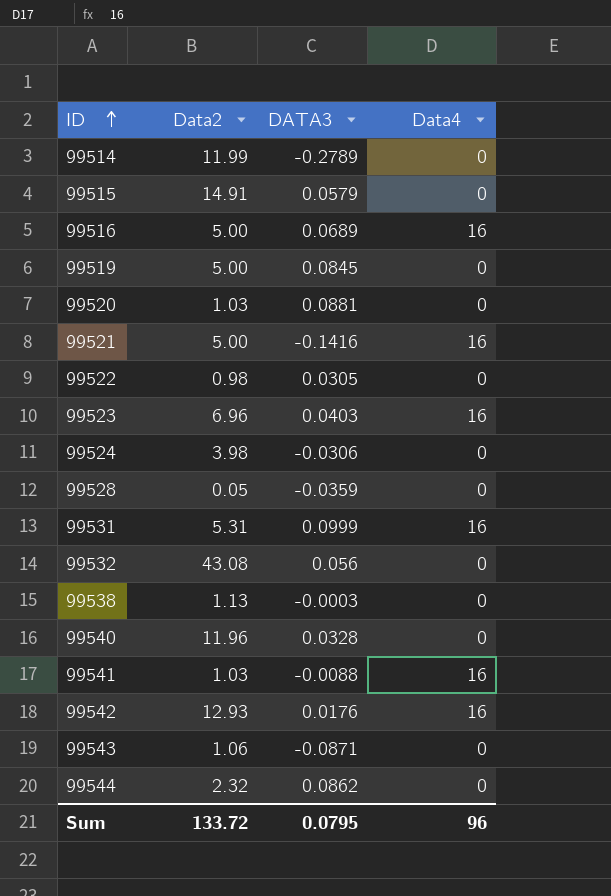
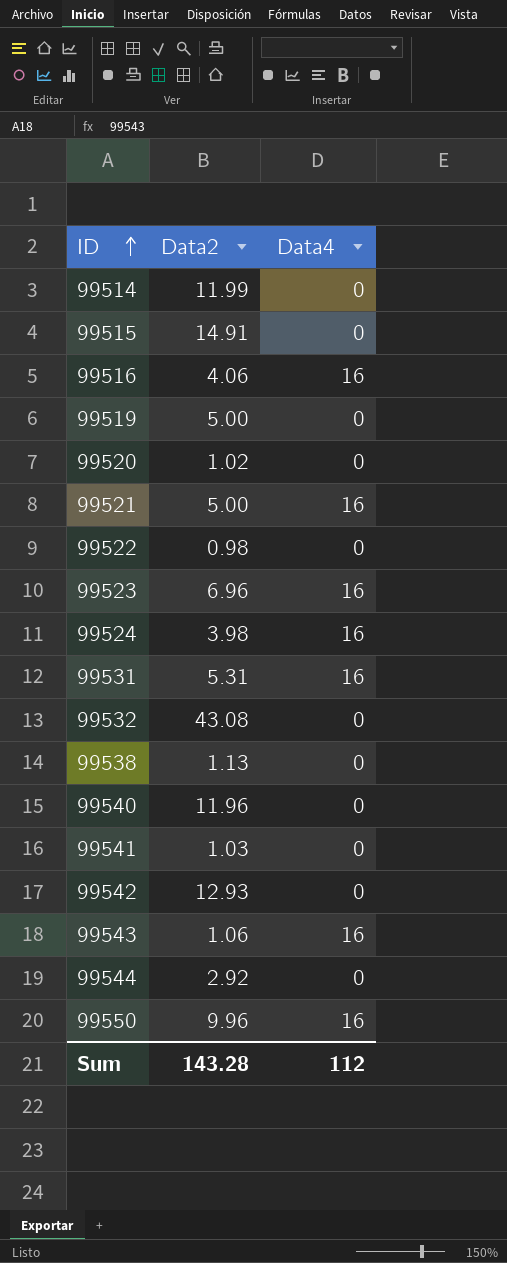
column DATA3 | position: 3 -> none
row 99528: 0.05 | -0.0359 | 0 -> none
99516 | Data2: 5.00 -> 4.06
99520 | Data2: 1.03 -> 1.02
99524 | Data4: 0 -> 16
99541 | Data4: 16 -> 0
99542 | Data4: 16 -> 0
99543 | Data4: 0 -> 16
99544 | Data2: 2.32 -> 2.92
row 99550: none -> 9.96 | 16
Sum | Data2: 133.72 -> 143.28
Sum | Data4: 96 -> 112

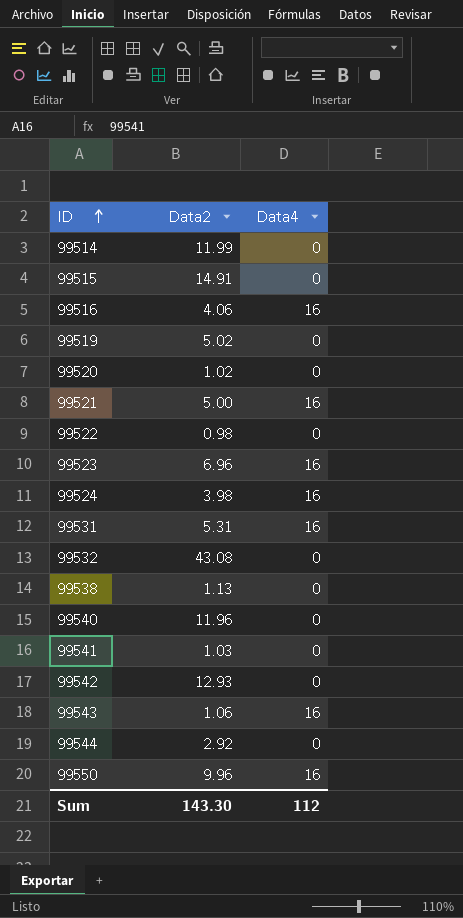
99519 | Data2: 5.00 -> 5.02
Sum | Data2: 143.28 -> 143.30

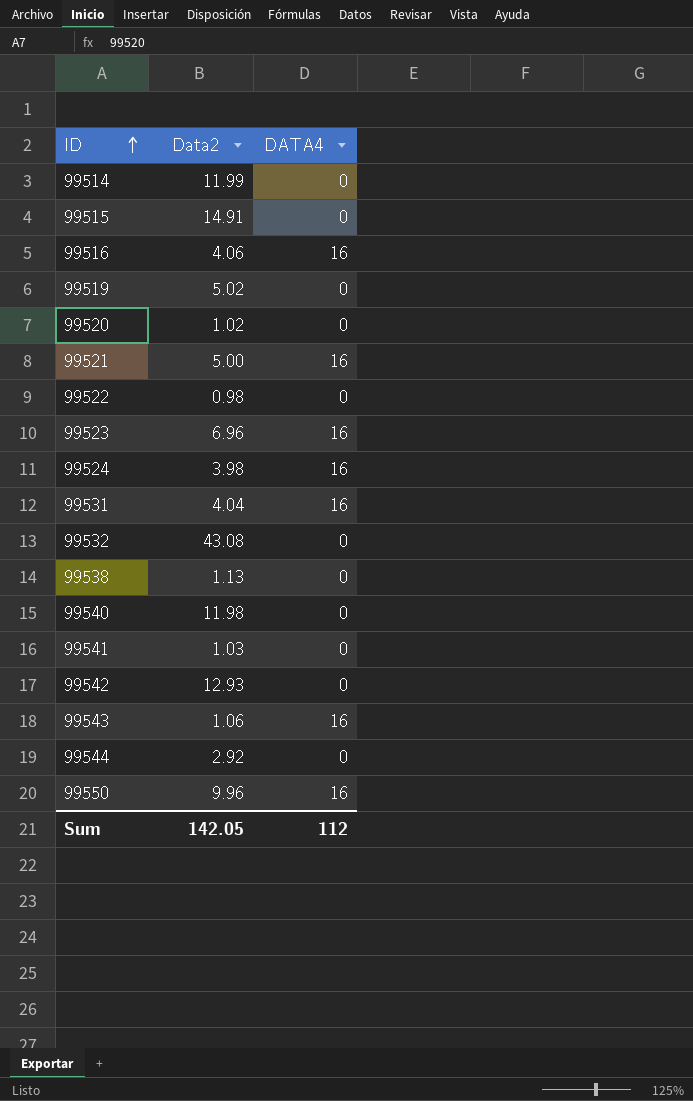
column name: Data4 -> DATA4
99531 | Data2: 5.31 -> 4.04
99540 | Data2: 11.96 -> 11.98
Sum | Data2: 143.30 -> 142.05

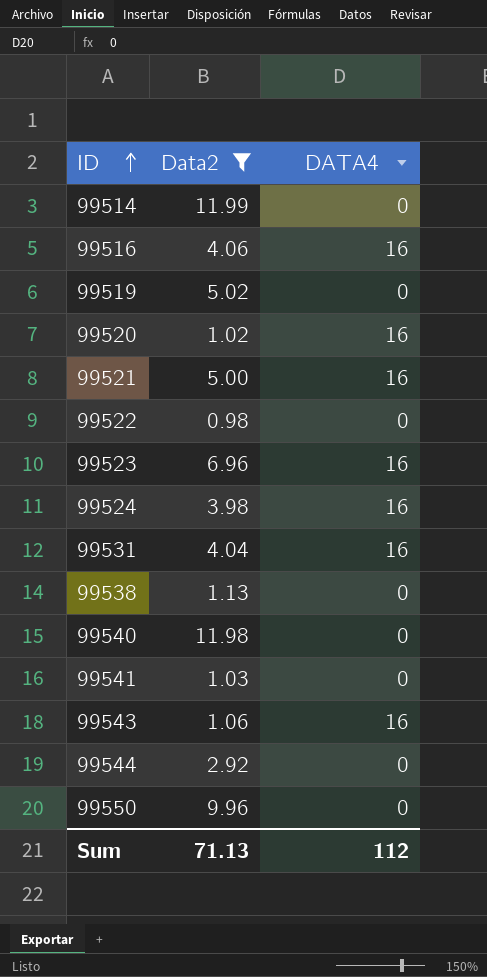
filter: none -> Data2 <= 11.99
99520 | DATA4: 0 -> 16
99550 | DATA4: 16 -> 0
Sum | Data2: 142.05 -> 71.13

